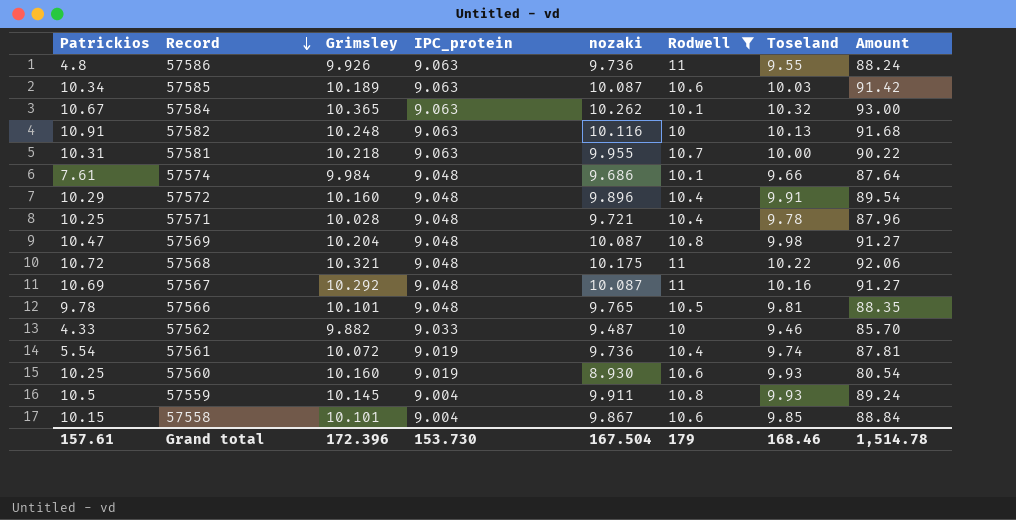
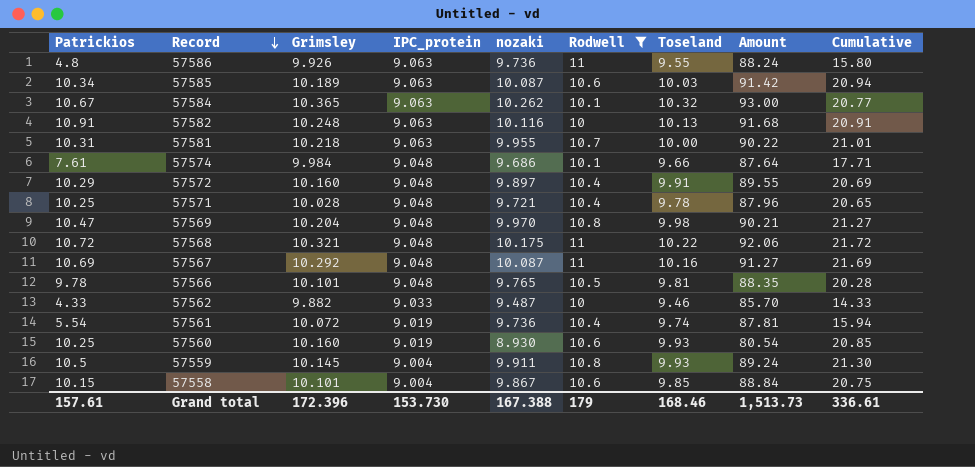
column Cumulative | formula: none -> [Patrickios] + [Rodwell]
57572 | nozaki: 9.896 -> 9.897
57572 | Amount: 89.54 -> 89.55
57569 | nozaki: 10.087 -> 9.970
57569 | Amount: 91.27 -> 90.21
Grand total | nozaki: 167.504 -> 167.388
Grand total | Amount: 1,514.78 -> 1,513.73

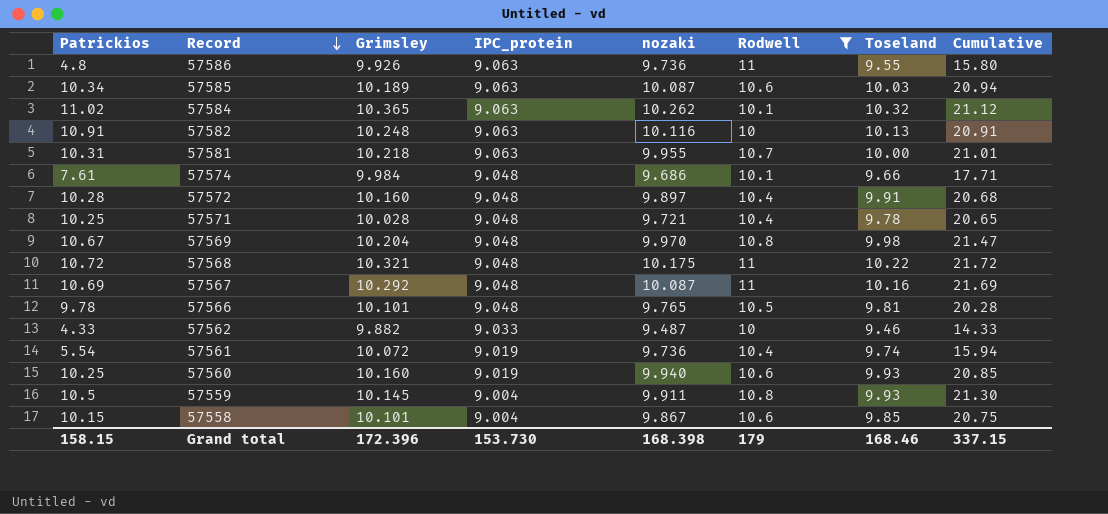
column Amount | formula: [IPC_protein] * [nozaki] -> none
57584 | Patrickios: 10.67 -> 11.02
57584 | Cumulative: 20.77 -> 21.12
57572 | Patrickios: 10.29 -> 10.28
57572 | Cumulative: 20.69 -> 20.68
57569 | Patrickios: 10.47 -> 10.67
57569 | Cumulative: 21.27 -> 21.47
57560 | nozaki: 8.930 -> 9.940
Grand total | Patrickios: 157.61 -> 158.15
Grand total | nozaki: 167.388 -> 168.398
Grand total | Cumulative: 336.61 -> 337.15

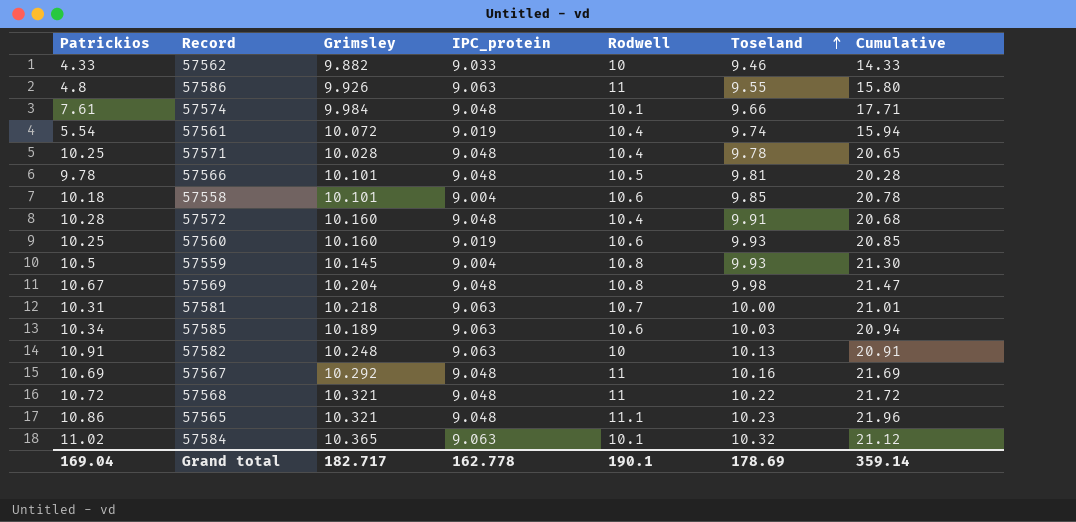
filter: Rodwell != 11.1 -> none
row order: Record descending -> Toseland ascending
column nozaki | position: 5 -> none
57558 | Patrickios: 10.15 -> 10.18
57558 | Cumulative: 20.75 -> 20.78
Grand total | Patrickios: 158.15 -> 169.04
Grand total | Grimsley: 172.396 -> 182.717
Grand total | IPC_protein: 153.730 -> 162.778
Grand total | Rodwell: 179 -> 190.1
Grand total | Toseland: 168.46 -> 178.69
Grand total | Cumulative: 337.15 -> 359.14

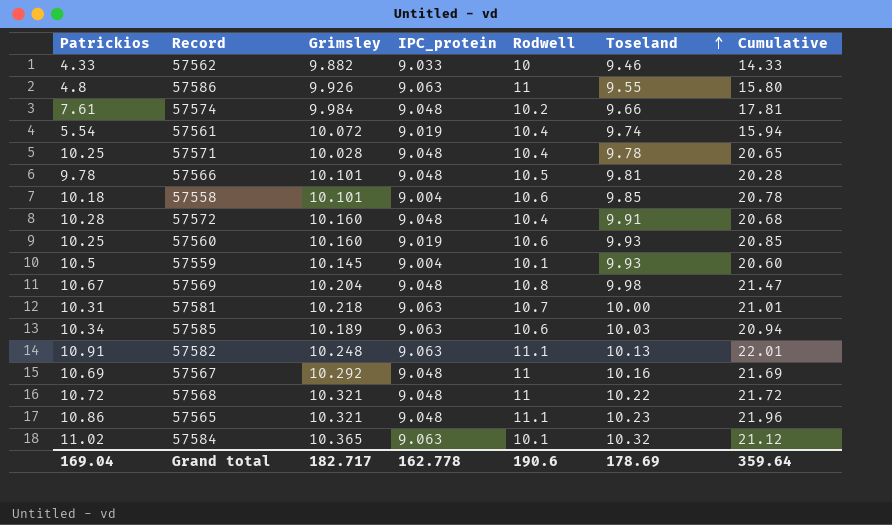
57574 | Rodwell: 10.1 -> 10.2
57574 | Cumulative: 17.71 -> 17.81
57559 | Rodwell: 10.8 -> 10.1
57559 | Cumulative: 21.30 -> 20.60
57582 | Rodwell: 10 -> 11.1
57582 | Cumulative: 20.91 -> 22.01
Grand total | Rodwell: 190.1 -> 190.6
Grand total | Cumulative: 359.14 -> 359.64

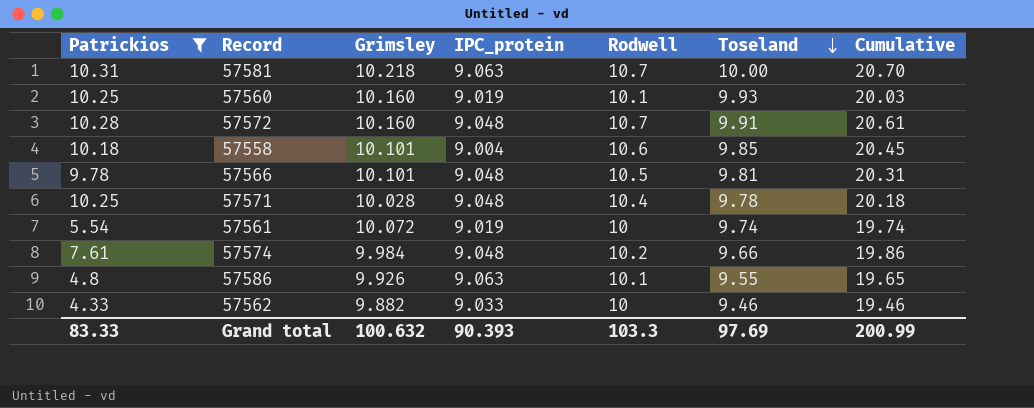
filter: none -> Patrickios <= 10.31
row order: Toseland ascending -> Toseland descending
column Cumulative | formula: [Patrickios] + [Rodwell] -> [Rodwell] + [Toseland]
57560 | Rodwell: 10.6 -> 10.1
57572 | Rodwell: 10.4 -> 10.7
57561 | Rodwell: 10.4 -> 10
57586 | Rodwell: 11 -> 10.1
Grand total | Patrickios: 169.04 -> 83.33
Grand total | Grimsley: 182.717 -> 100.632
Grand total | IPC_protein: 162.778 -> 90.393
Grand total | Rodwell: 190.6 -> 103.3
Grand total | Toseland: 178.69 -> 97.69
Grand total | Cumulative: 359.64 -> 200.99

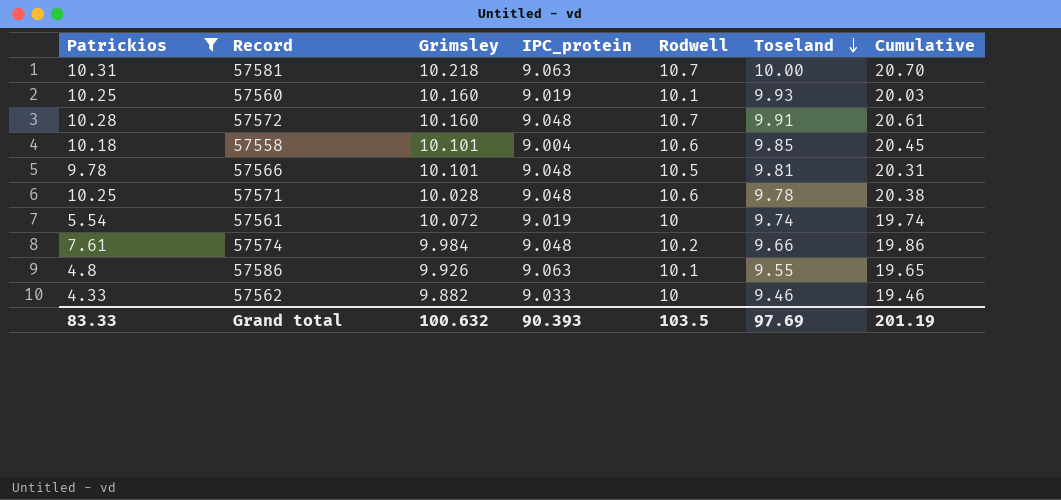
57571 | Rodwell: 10.4 -> 10.6
57571 | Cumulative: 20.18 -> 20.38
Grand total | Rodwell: 103.3 -> 103.5
Grand total | Cumulative: 200.99 -> 201.19

